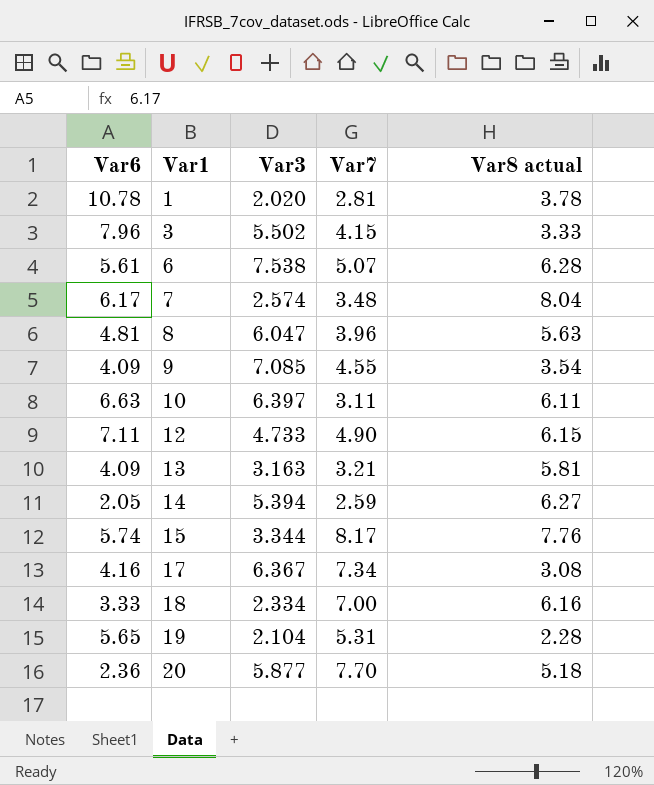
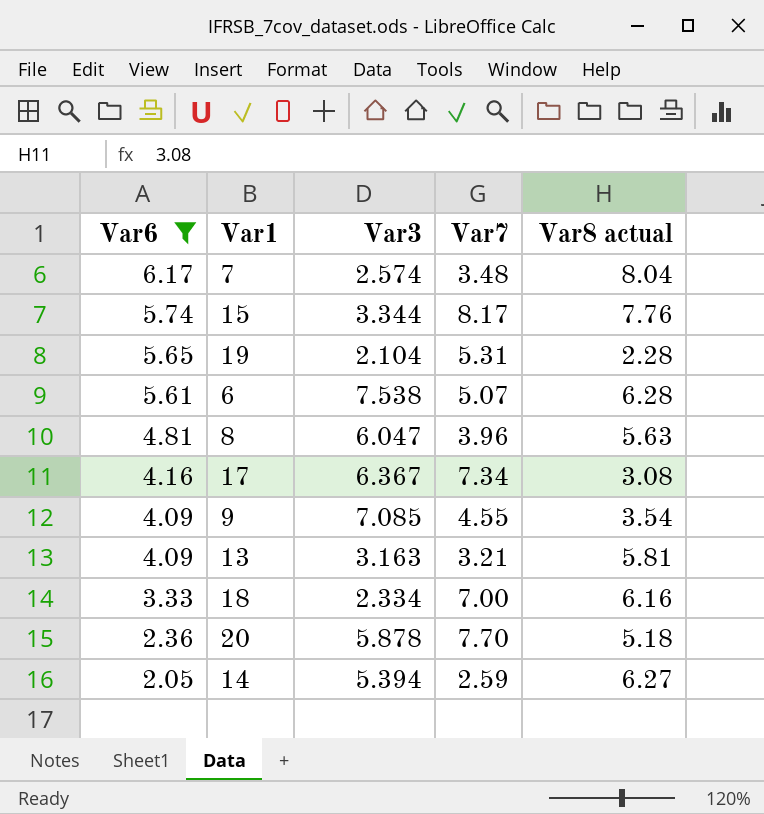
filter: none -> Var6 <= 6.17
row order: Var1 ascending -> Var6 descending
20 | Var3: 5.877 -> 5.878

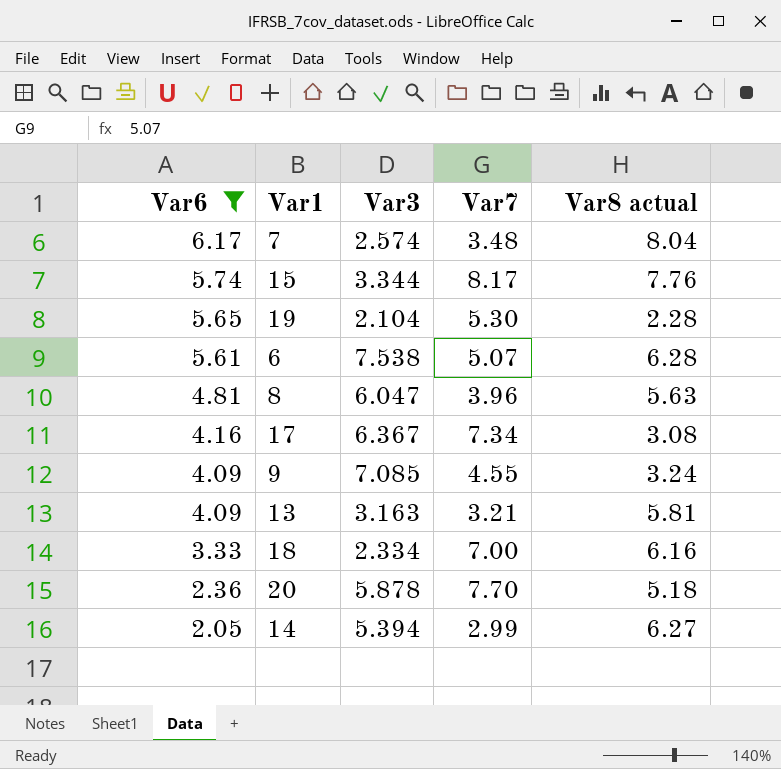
19 | Var7: 5.31 -> 5.30
9 | Var8 actual: 3.54 -> 3.24
14 | Var7: 2.59 -> 2.99

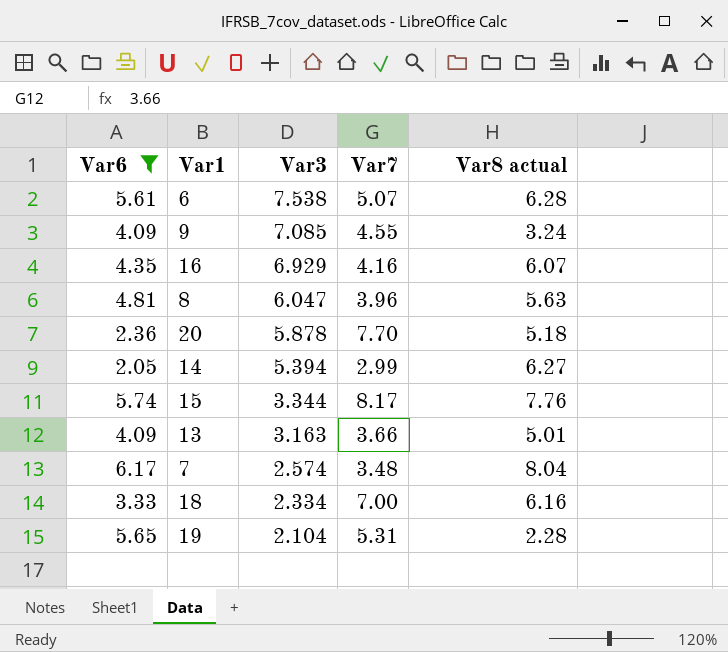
row order: Var6 descending -> Var3 descending
row 17: 4.16 | 6.367 | 7.34 | 3.08 -> none
row 16: none -> 4.35 | 6.929 | 4.16 | 6.07
13 | Var7: 3.21 -> 3.66
13 | Var8 actual: 5.81 -> 5.01
19 | Var7: 5.30 -> 5.31

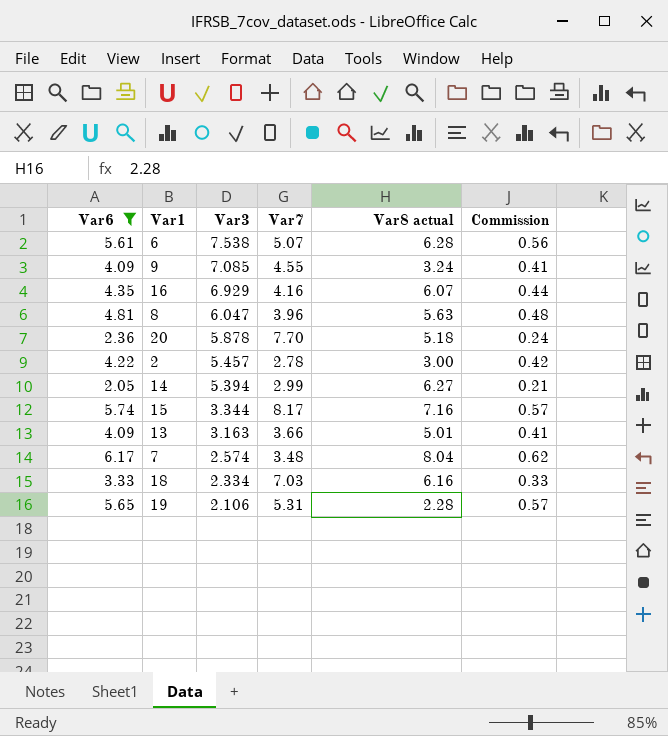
column Commission | formula: none -> [Var6] * 0.1
row 2: none -> 4.22 | 5.457 | 2.78 | 3.00 | 0.42
15 | Var8 actual: 7.76 -> 7.16
18 | Var7: 7.00 -> 7.03
19 | Var3: 2.104 -> 2.106

